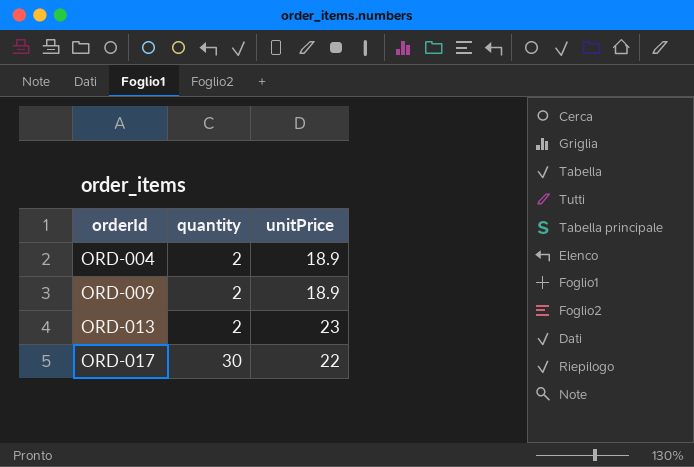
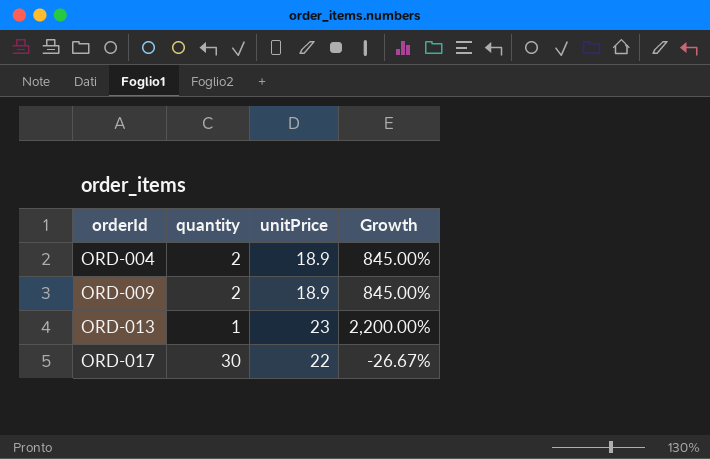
column Growth | formula: none -> ([unitPrice] - [quantity]) / [quantity]
ORD-013 | quantity: 2 -> 1

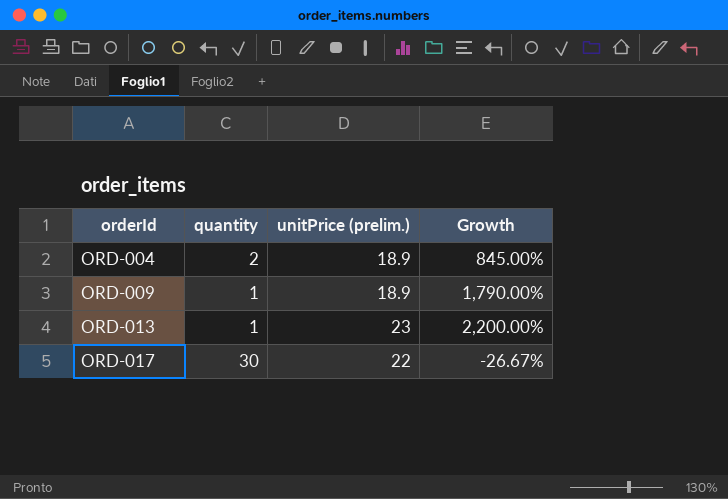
column name: unitPrice -> unitPrice (prelim.)
ORD-009 | quantity: 2 -> 1
ORD-009 | Growth: 845.00% -> 1,790.00%

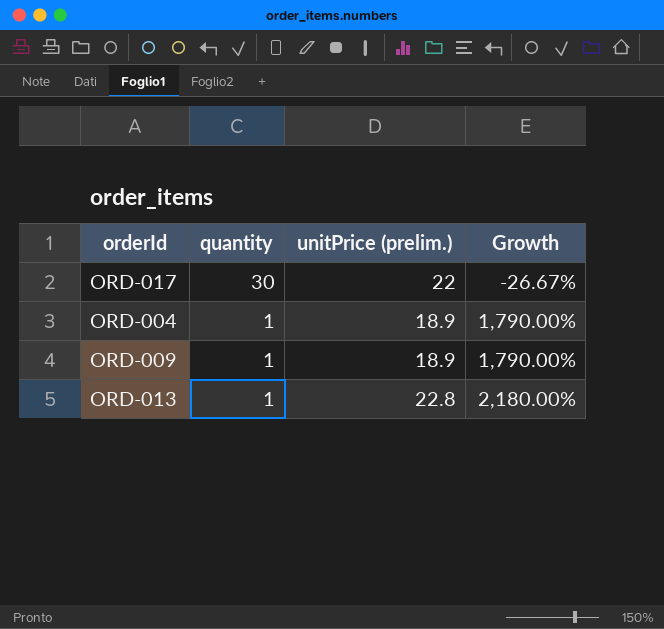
row order: orderId ascending -> quantity descending
ORD-004 | quantity: 2 -> 1
ORD-004 | Growth: 845.00% -> 1,790.00%
ORD-013 | unitPrice (prelim.): 23 -> 22.8
ORD-013 | Growth: 2,200.00% -> 2,180.00%

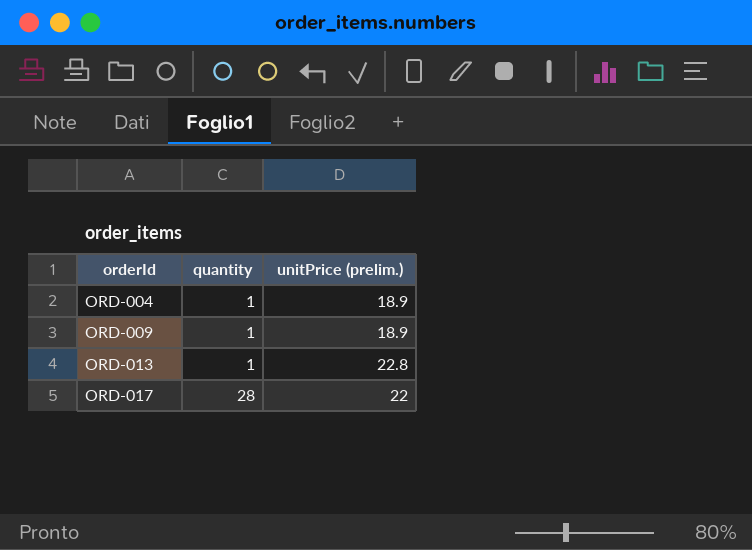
row order: quantity descending -> orderId ascending
column Growth | formula: ([unitPrice (prelim.)] - [quantity]) / [quantity] -> none
ORD-017 | quantity: 30 -> 28

